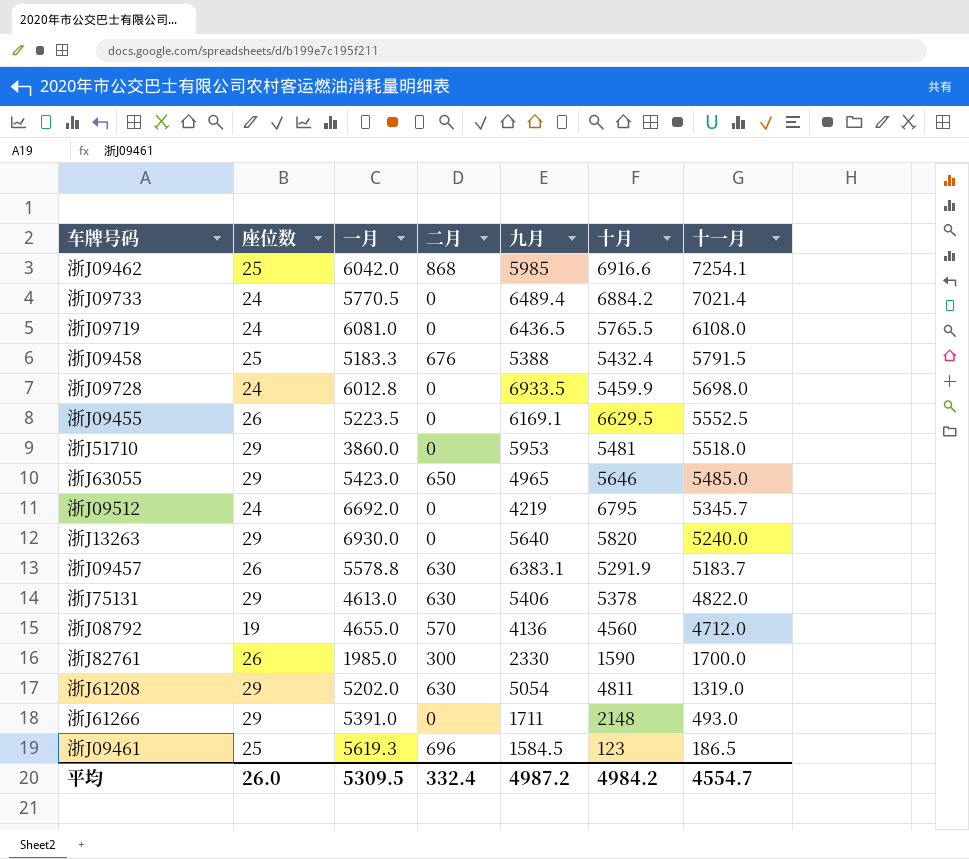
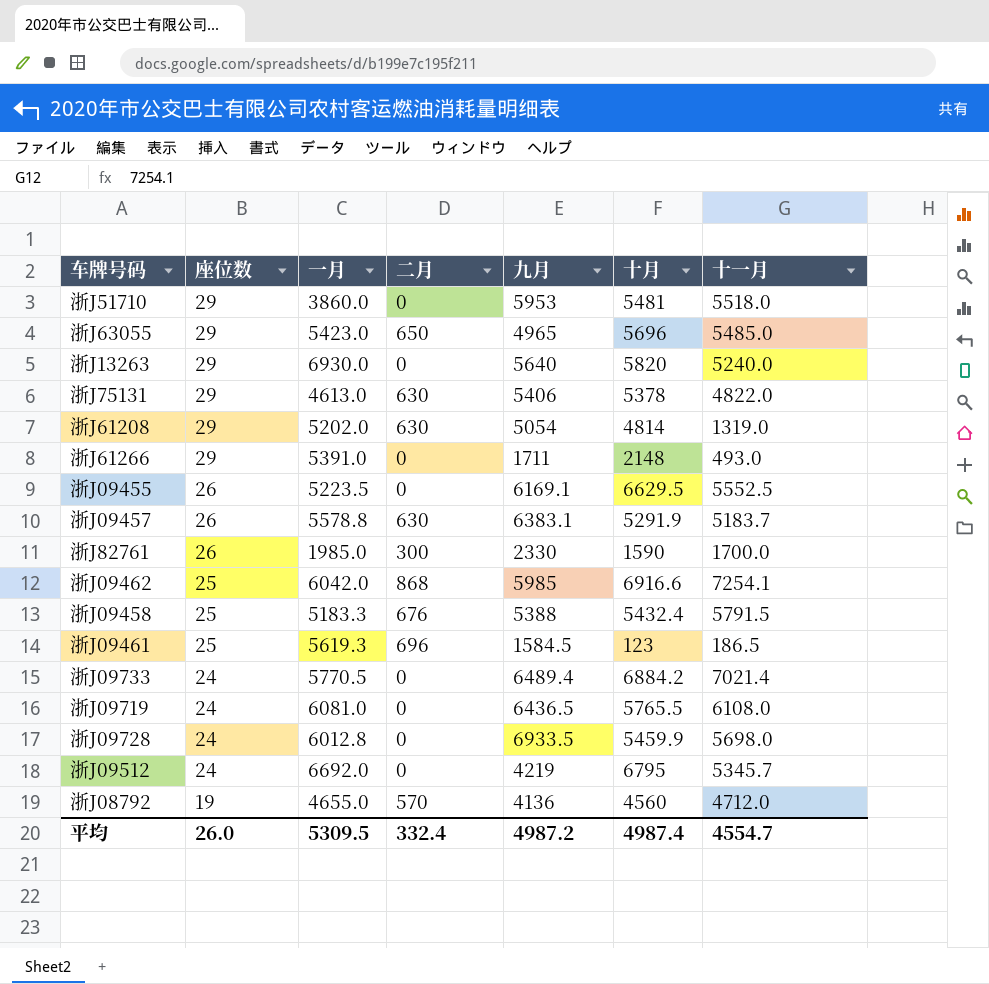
row order: 十一月 descending -> 座位数 descending
浙J63055 | 十月: 5646 -> 5696
浙J61208 | 十月: 4811 -> 4814
平均 | 十月: 4984.2 -> 4987.4

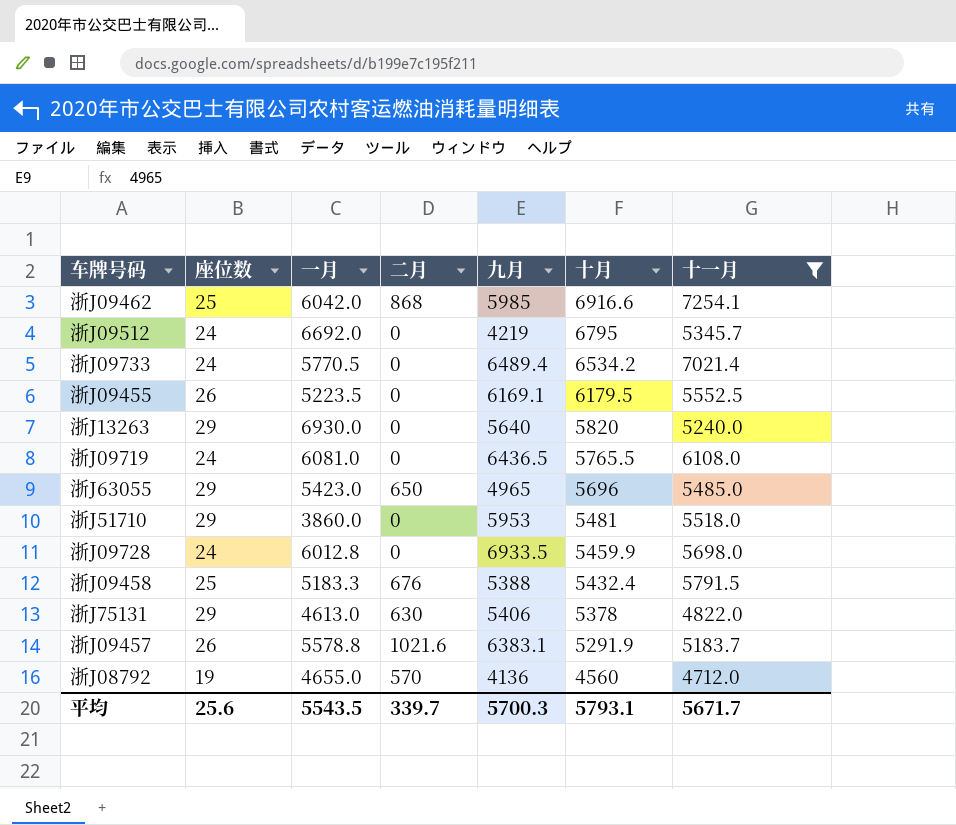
filter: none -> 十一月 >= 4712.0
row order: 座位数 descending -> 十月 descending
浙J09733 | 十月: 6884.2 -> 6534.2
浙J09455 | 十月: 6629.5 -> 6179.5
浙J09457 | 二月: 630 -> 1021.6
平均 | 座位数: 26.0 -> 25.6
平均 | 一月: 5309.5 -> 5543.5
平均 | 二月: 332.4 -> 339.7
平均 | 九月: 4987.2 -> 5700.3
平均 | 十月: 4987.4 -> 5793.1
平均 | 十一月: 4554.7 -> 5671.7

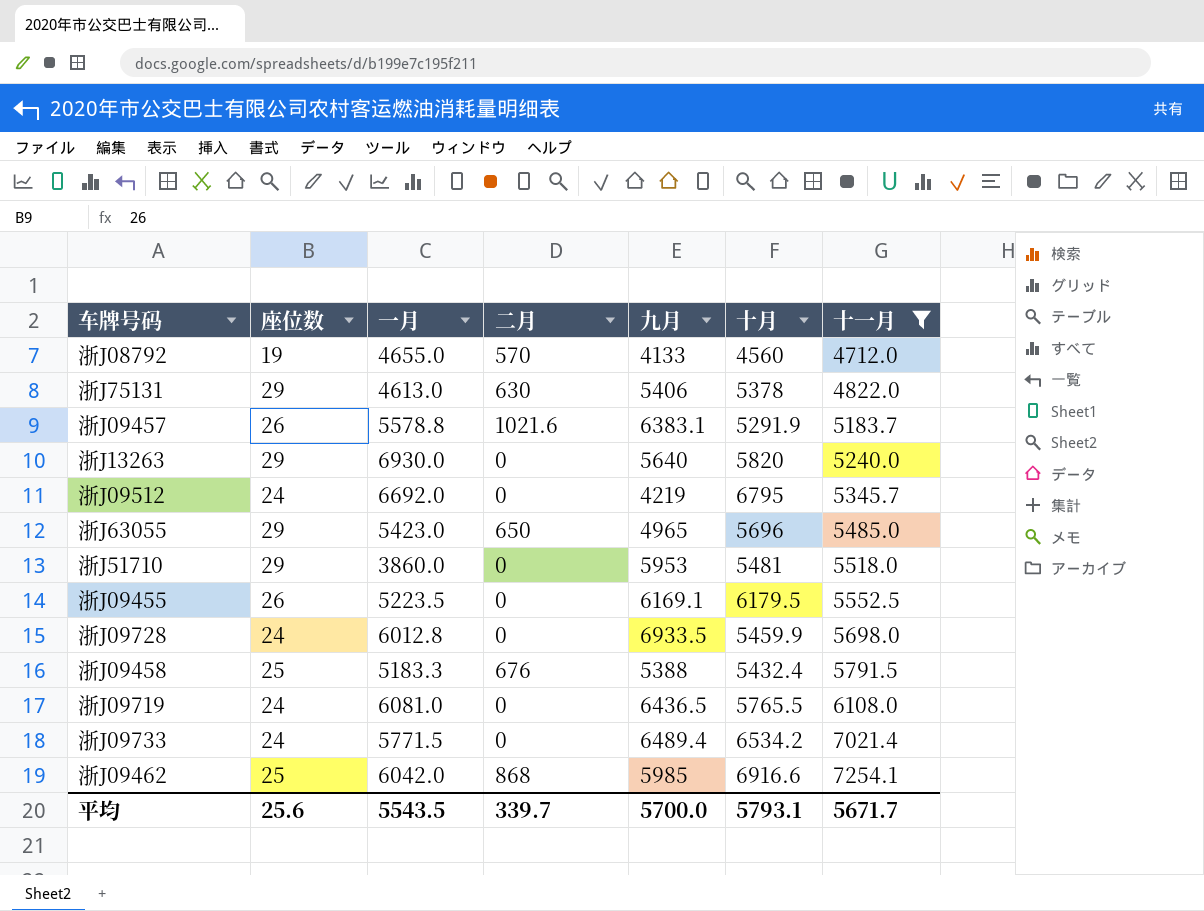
row order: 十月 descending -> 十一月 ascending
浙J08792 | 九月: 4136 -> 4133
浙J09733 | 一月: 5770.5 -> 5771.5
平均 | 九月: 5700.3 -> 5700.0

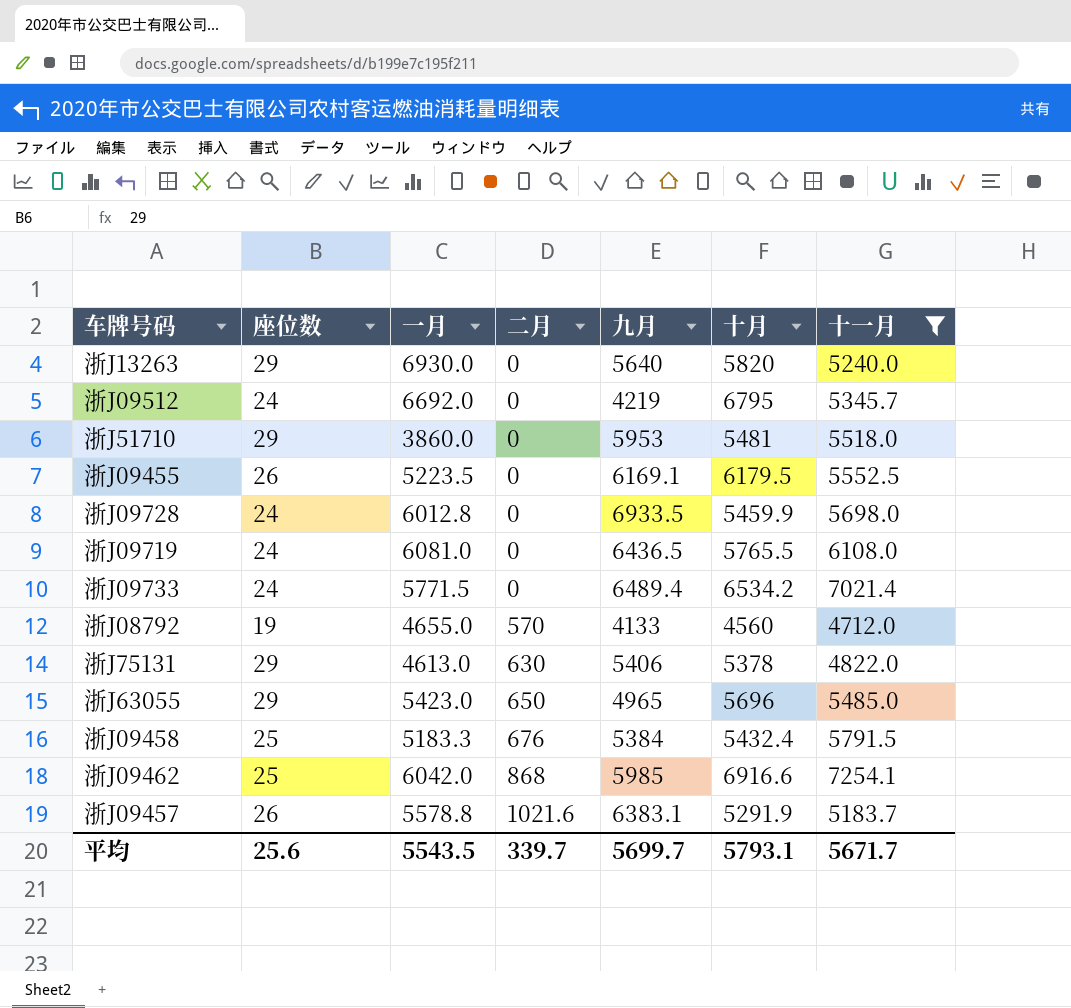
row order: 十一月 ascending -> 二月 ascending
浙J09458 | 九月: 5388 -> 5384
平均 | 九月: 5700.0 -> 5699.7

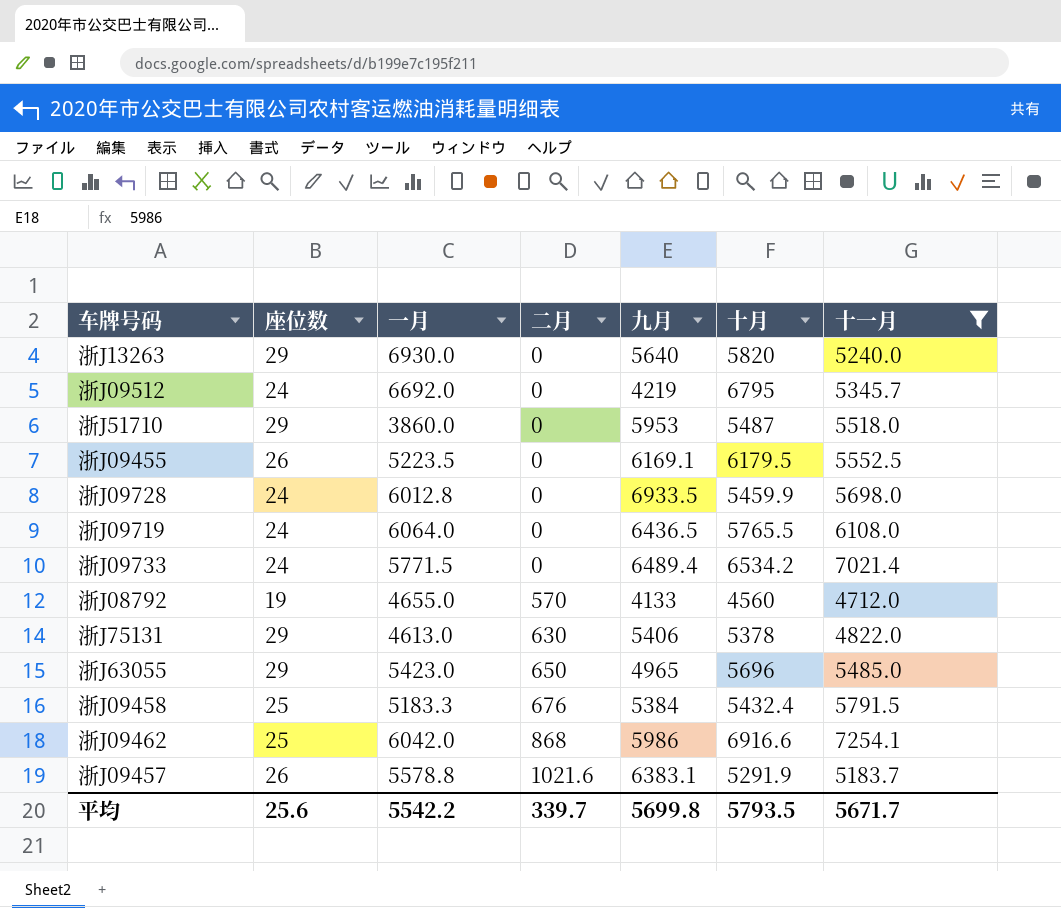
浙J51710 | 十月: 5481 -> 5487
浙J09719 | 一月: 6081.0 -> 6064.0
浙J09462 | 九月: 5985 -> 5986
平均 | 一月: 5543.5 -> 5542.2
平均 | 九月: 5699.7 -> 5699.8
平均 | 十月: 5793.1 -> 5793.5

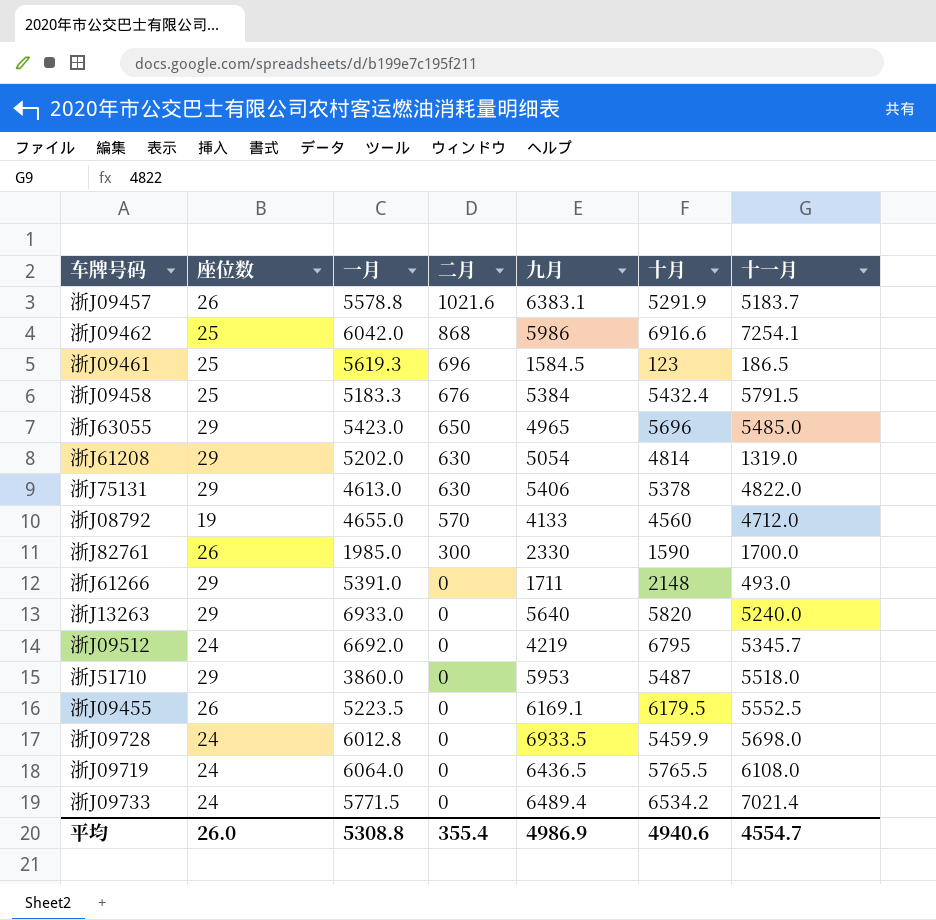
filter: 十一月 >= 4712.0 -> none
row order: 二月 ascending -> 二月 descending
浙J13263 | 一月: 6930.0 -> 6933.0
平均 | 座位数: 25.6 -> 26.0
平均 | 一月: 5542.2 -> 5308.8
平均 | 二月: 339.7 -> 355.4
平均 | 九月: 5699.8 -> 4986.9
平均 | 十月: 5793.5 -> 4940.6
平均 | 十一月: 5671.7 -> 4554.7

